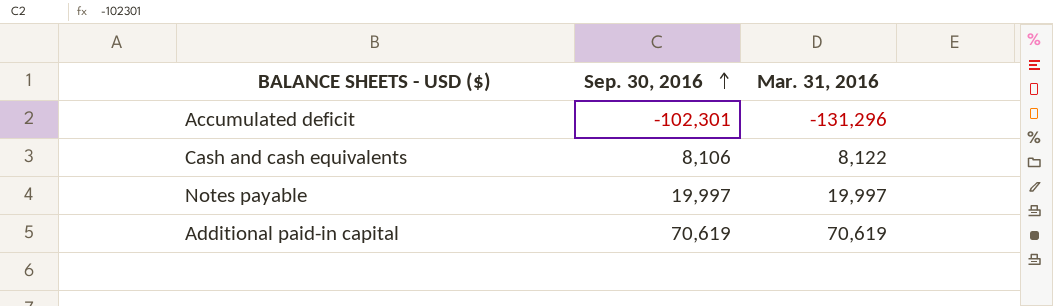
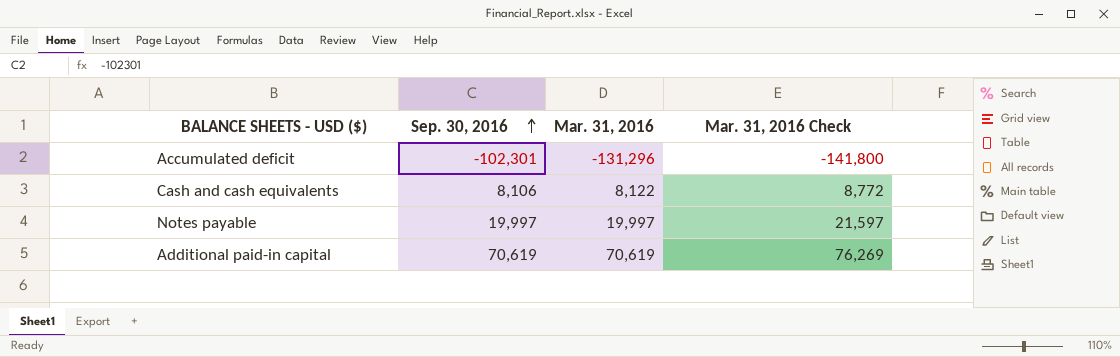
column Mar. 31, 2016 Check | formula: none -> [Mar. 31, 2016] * 1.08

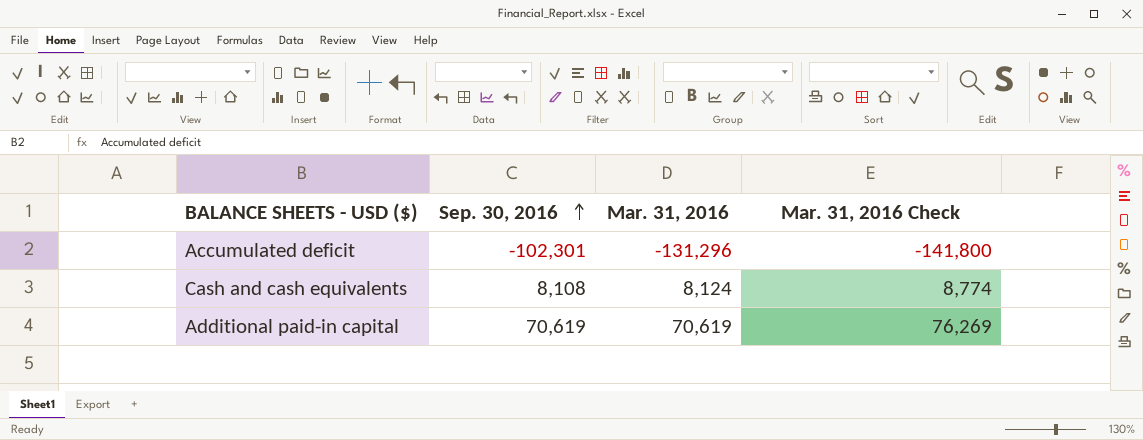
row Notes payable: 19,997 | 19,997 | 21,597 -> none
Cash and cash equivalents | Sep. 30, 2016: 8,106 -> 8,108
Cash and cash equivalents | Mar. 31, 2016: 8,122 -> 8,124
Cash and cash equivalents | Mar. 31, 2016 Check: 8,772 -> 8,774

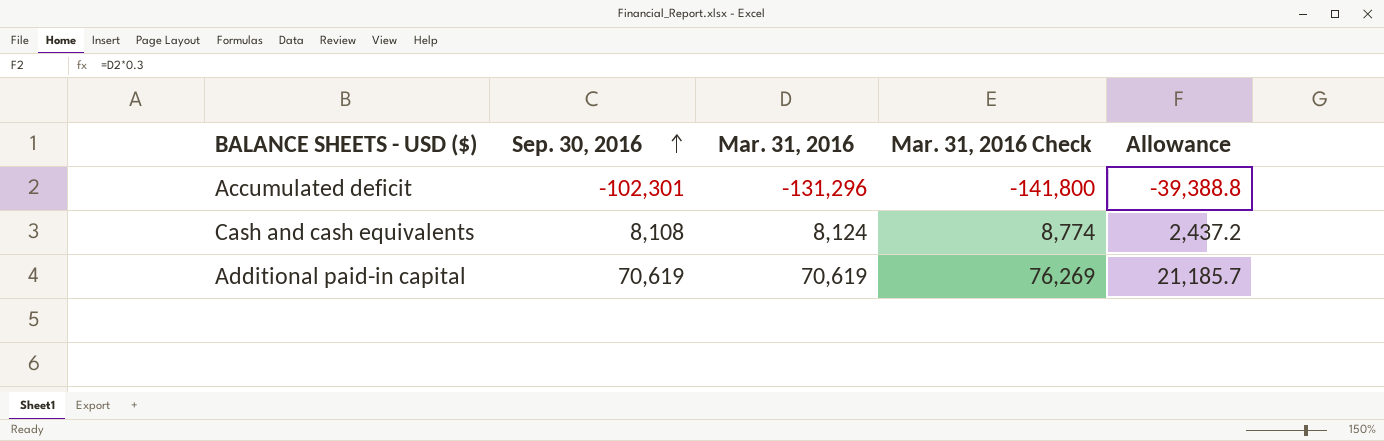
column Allowance | formula: none -> [Mar. 31, 2016] * 0.3

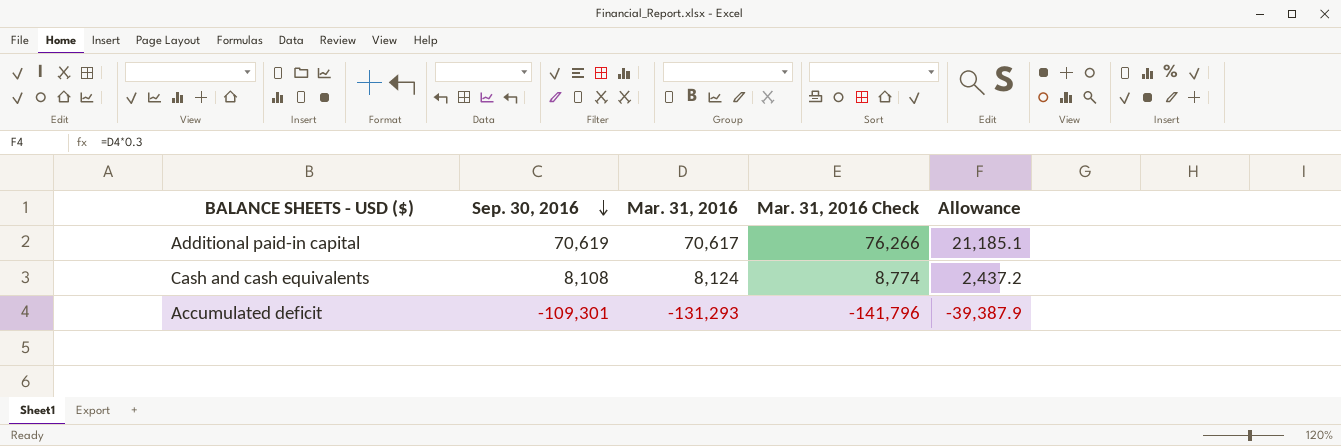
row order: Sep. 30, 2016 ascending -> Sep. 30, 2016 descending
Additional paid-in capital | Mar. 31, 2016: 70,619 -> 70,617
Additional paid-in capital | Mar. 31, 2016 Check: 76,269 -> 76,266
Additional paid-in capital | Allowance: 21,185.7 -> 21,185.1
Accumulated deficit | Sep. 30, 2016: -102,301 -> -109,301
Accumulated deficit | Mar. 31, 2016: -131,296 -> -131,293
Accumulated deficit | Mar. 31, 2016 Check: -141,800 -> -141,796
Accumulated deficit | Allowance: -39,388.8 -> -39,387.9

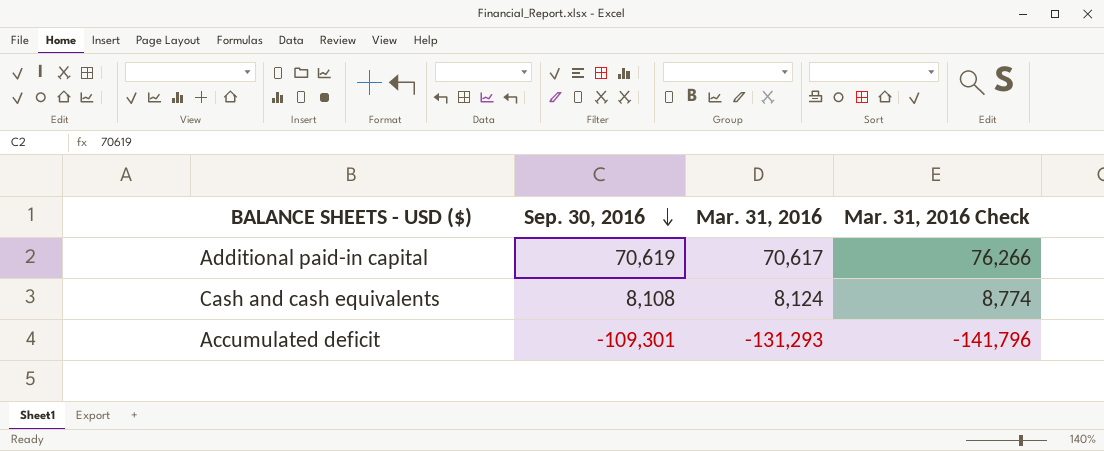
column Allowance | formula: [Mar. 31, 2016] * 0.3 -> none

